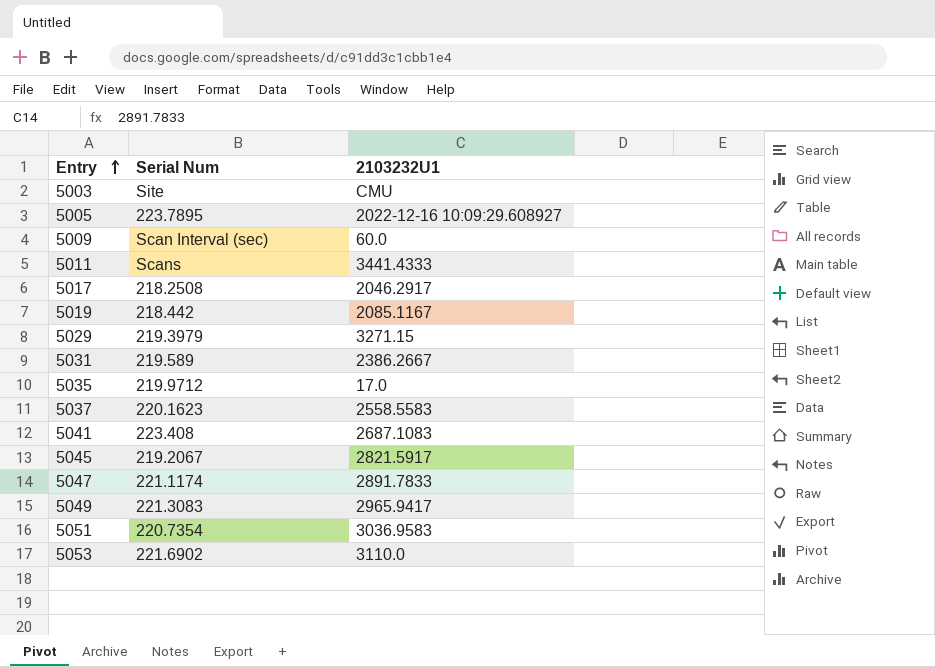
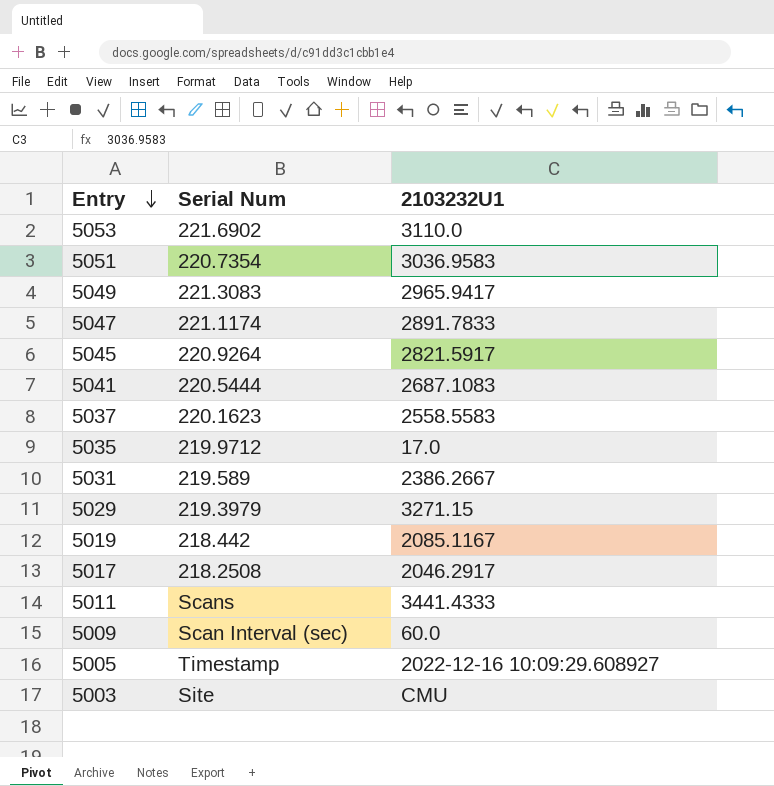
row order: Entry ascending -> Entry descending
5045 | Serial Num: 219.2067 -> 220.9264
5041 | Serial Num: 223.408 -> 220.5444
5005 | Serial Num: 223.7895 -> Timestamp

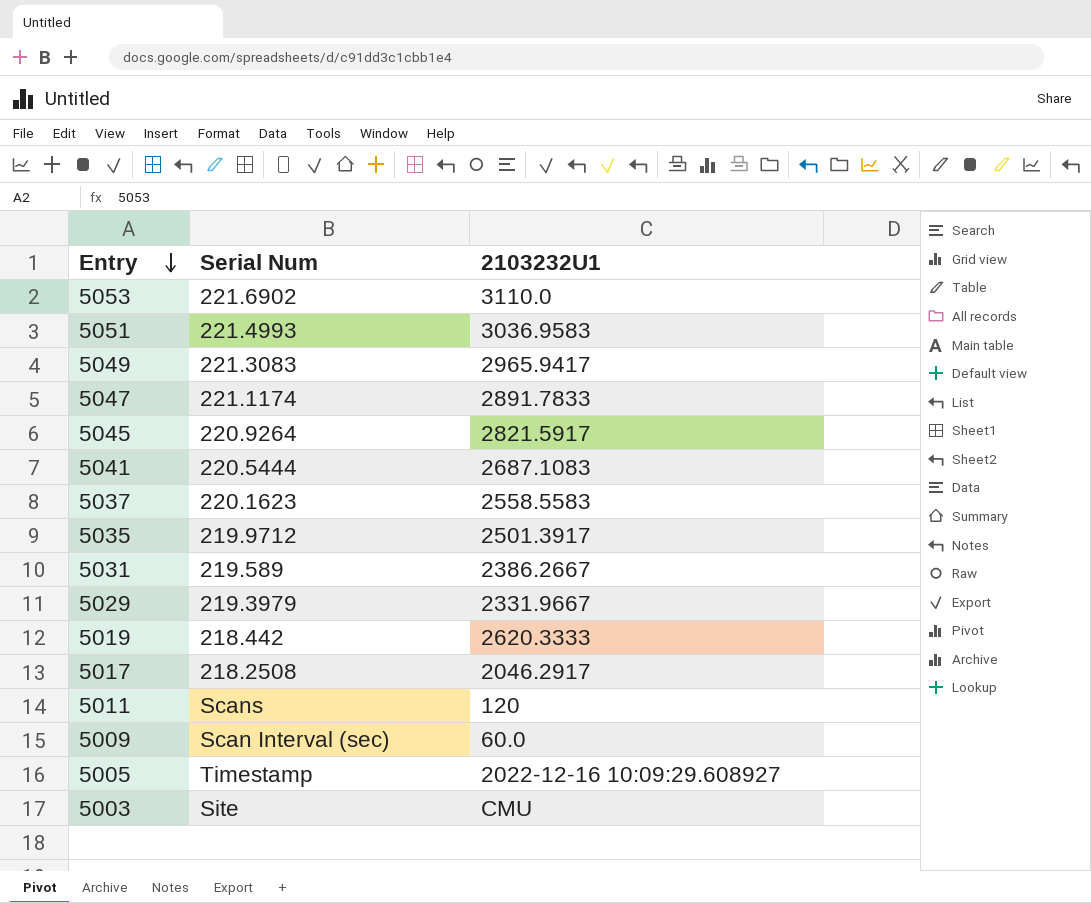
5051 | Serial Num: 220.7354 -> 221.4993
5035 | 2103232U1: 17.0 -> 2501.3917
5029 | 2103232U1: 3271.15 -> 2331.9667
5019 | 2103232U1: 2085.1167 -> 2620.3333
5011 | 2103232U1: 3441.4333 -> 120

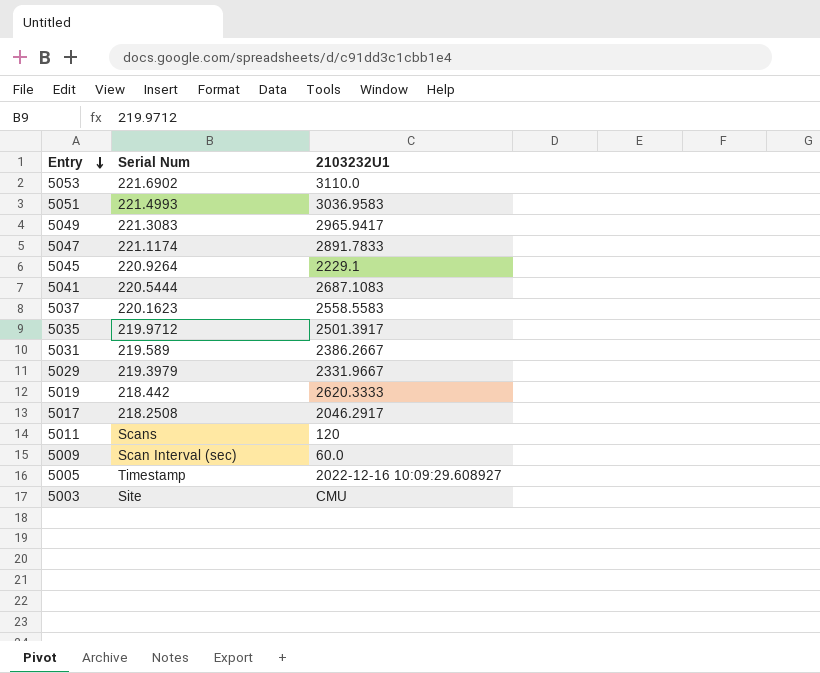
5045 | 2103232U1: 2821.5917 -> 2229.1

